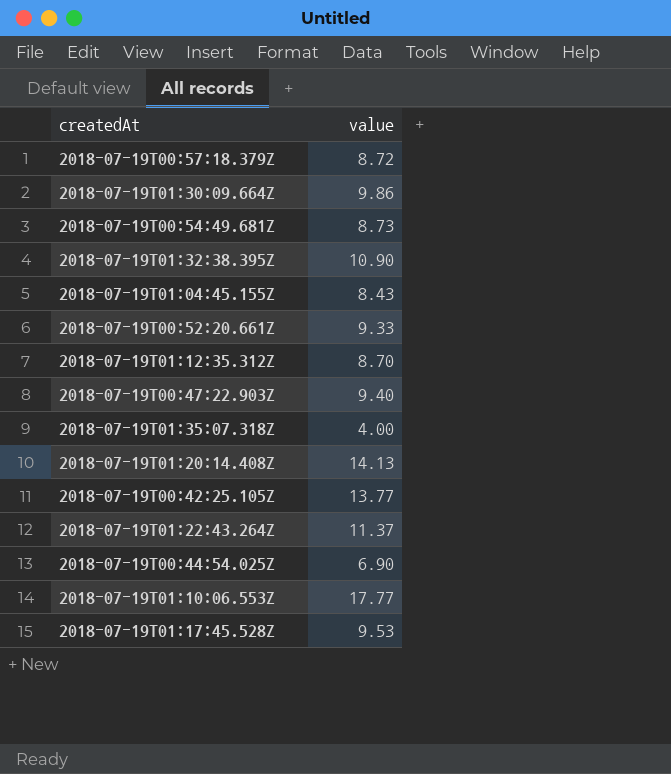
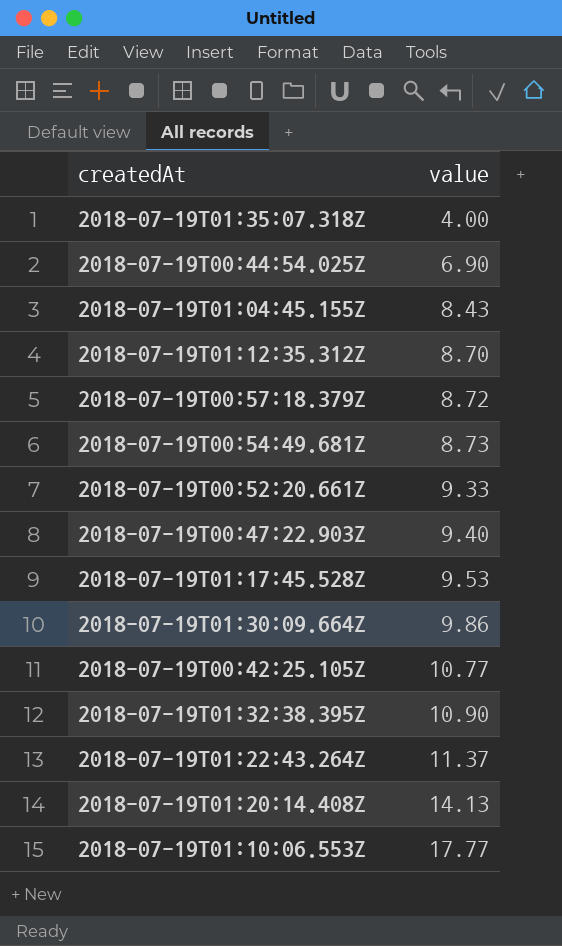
row order: none -> value ascending
2018-07-19T00:42:25.105Z | value: 13.77 -> 10.77

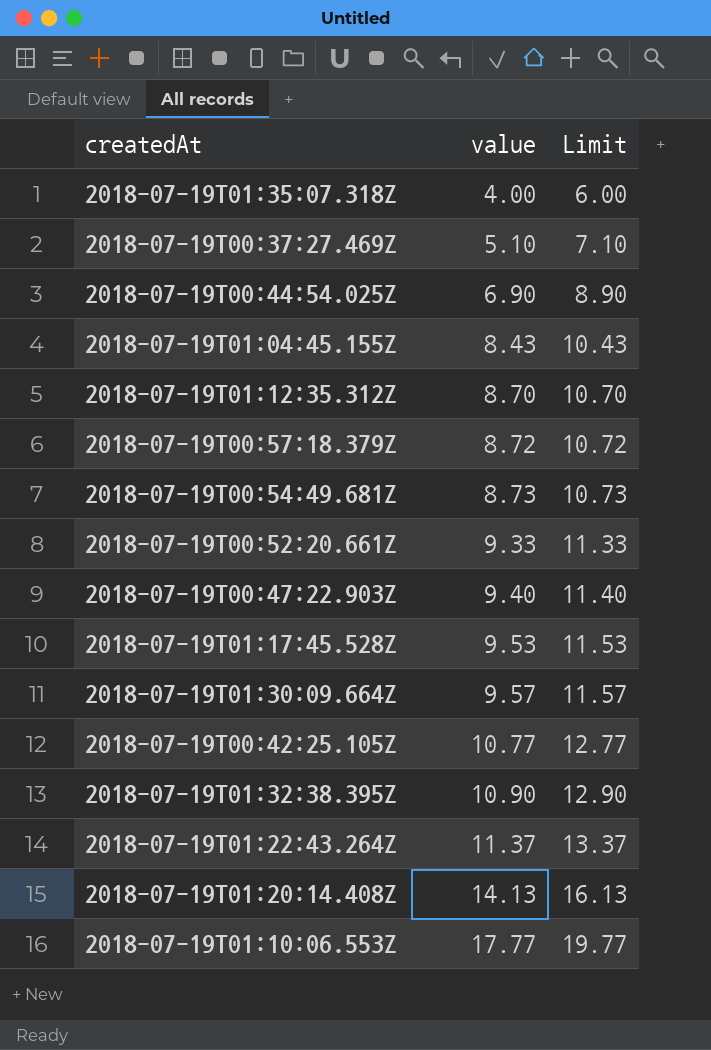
column Limit | formula: none -> [value] + 2
row 2018-07-19T00:37:27.469Z: none -> 5.10 | 7.10
2018-07-19T01:30:09.664Z | value: 9.86 -> 9.57

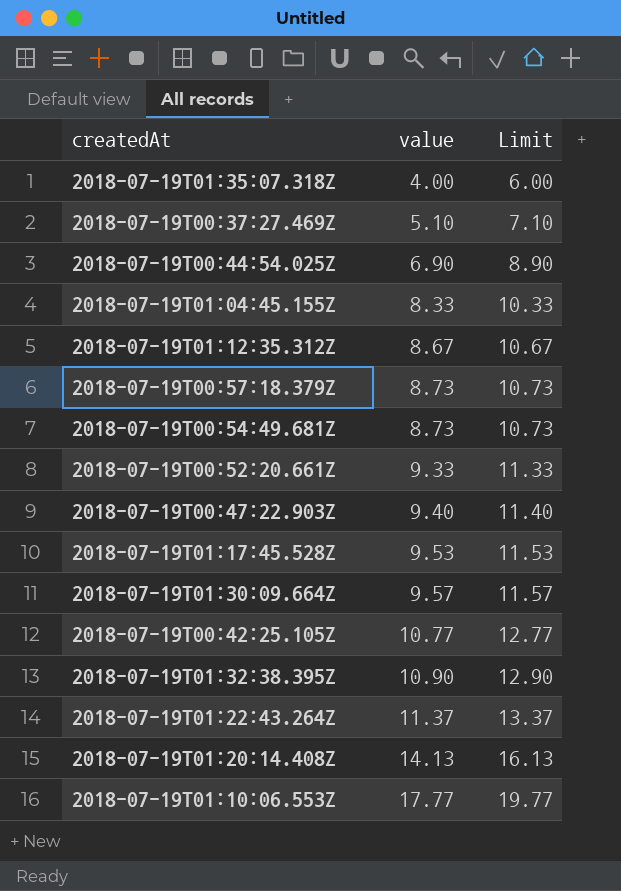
2018-07-19T01:04:45.155Z | value: 8.43 -> 8.33
2018-07-19T01:04:45.155Z | Limit: 10.43 -> 10.33
2018-07-19T01:12:35.312Z | value: 8.70 -> 8.67
2018-07-19T01:12:35.312Z | Limit: 10.70 -> 10.67
2018-07-19T00:57:18.379Z | value: 8.72 -> 8.73
2018-07-19T00:57:18.379Z | Limit: 10.72 -> 10.73

